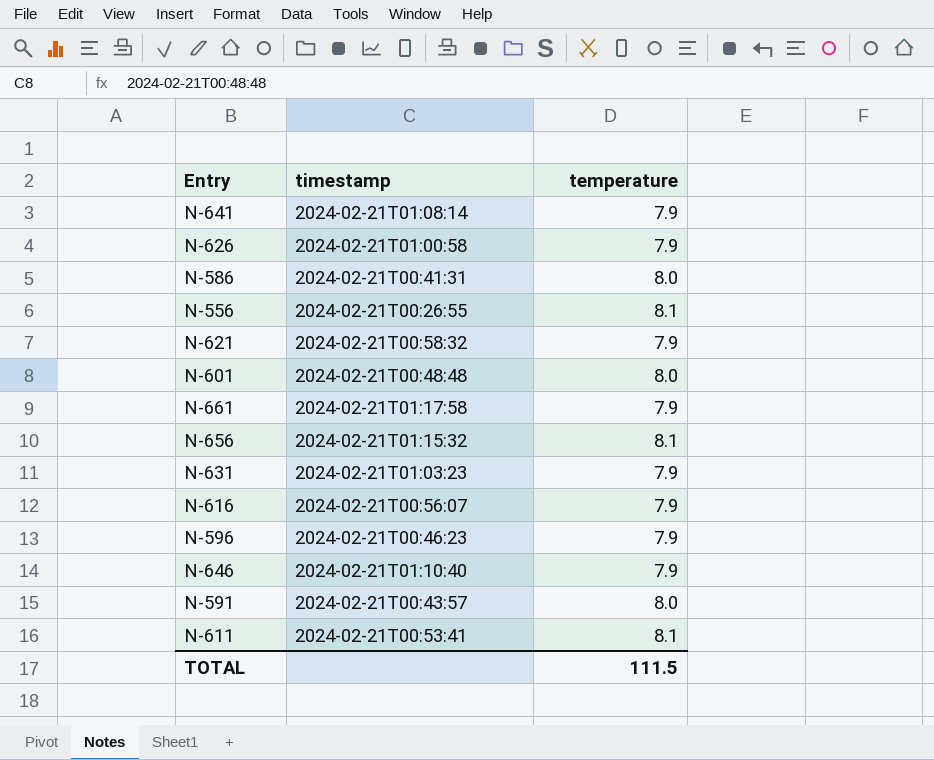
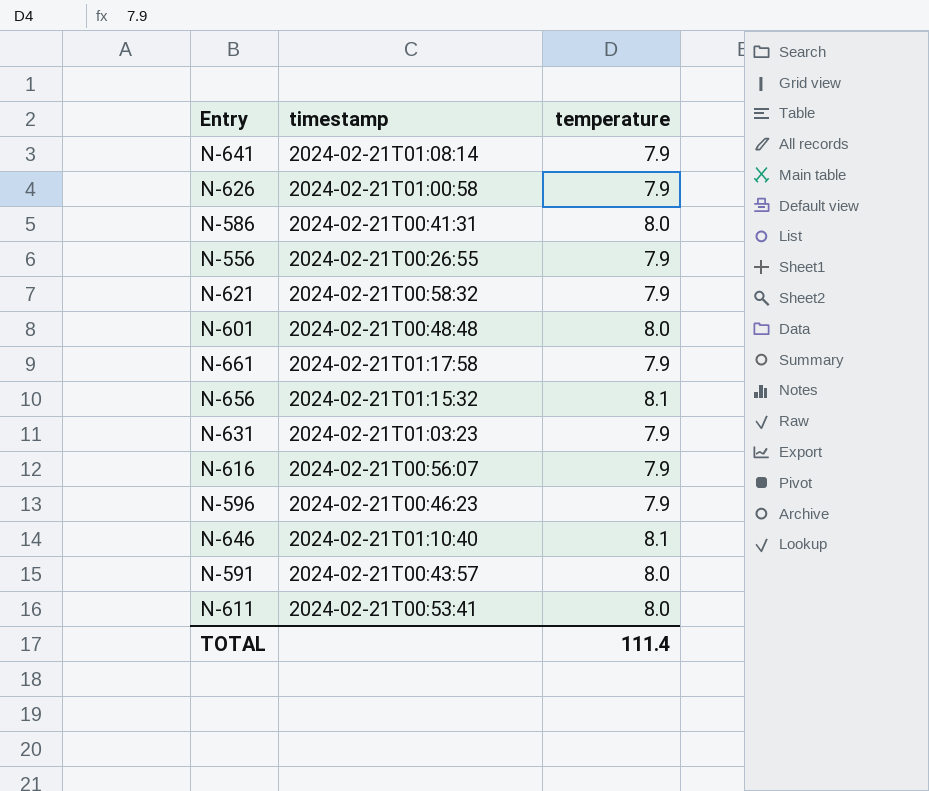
N-556 | temperature: 8.1 -> 7.9
N-646 | temperature: 7.9 -> 8.1
N-611 | temperature: 8.1 -> 8.0
TOTAL | temperature: 111.5 -> 111.4

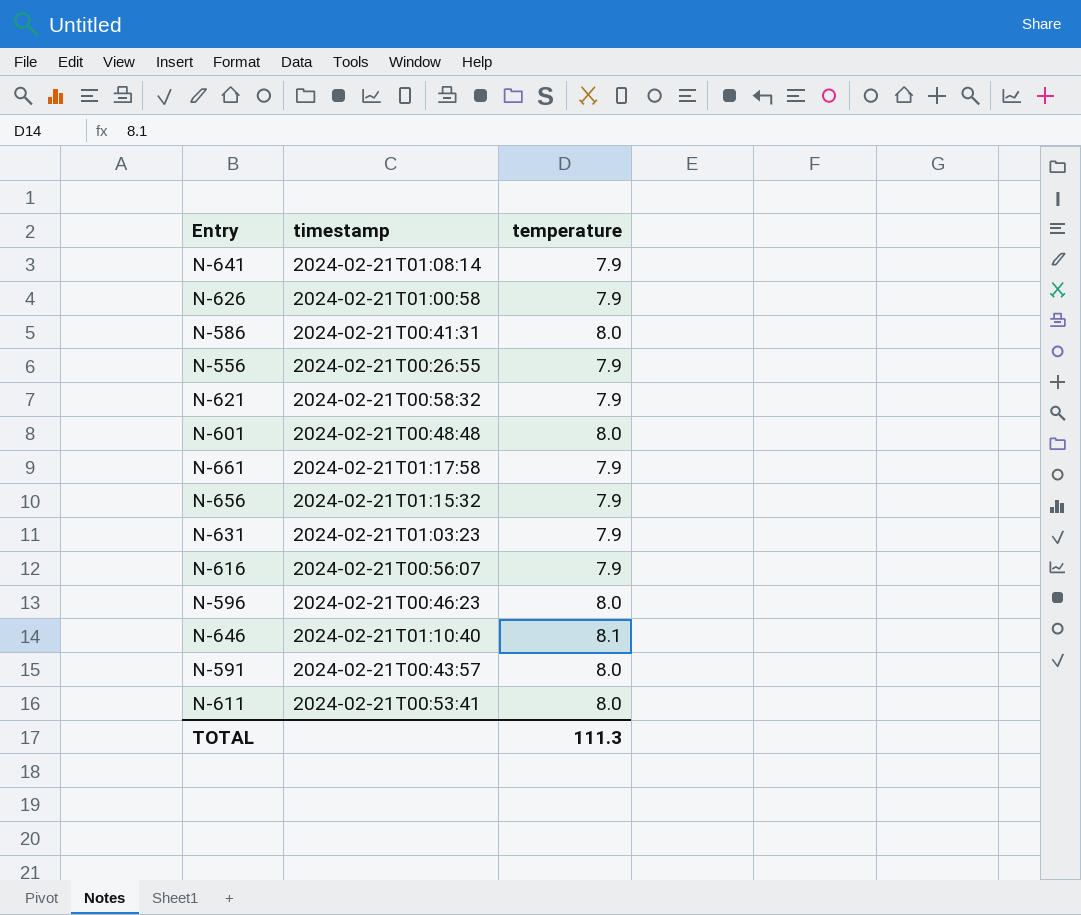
N-656 | temperature: 8.1 -> 7.9
N-596 | temperature: 7.9 -> 8.0
TOTAL | temperature: 111.4 -> 111.3

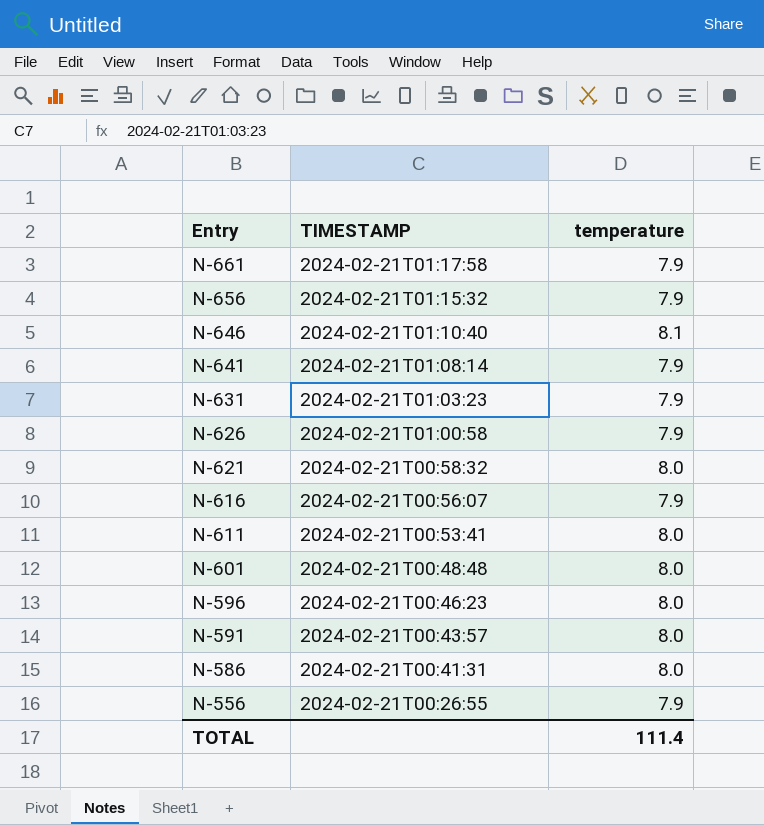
row order: none -> Entry descending
column name: timestamp -> TIMESTAMP
N-621 | temperature: 7.9 -> 8.0
TOTAL | temperature: 111.3 -> 111.4

